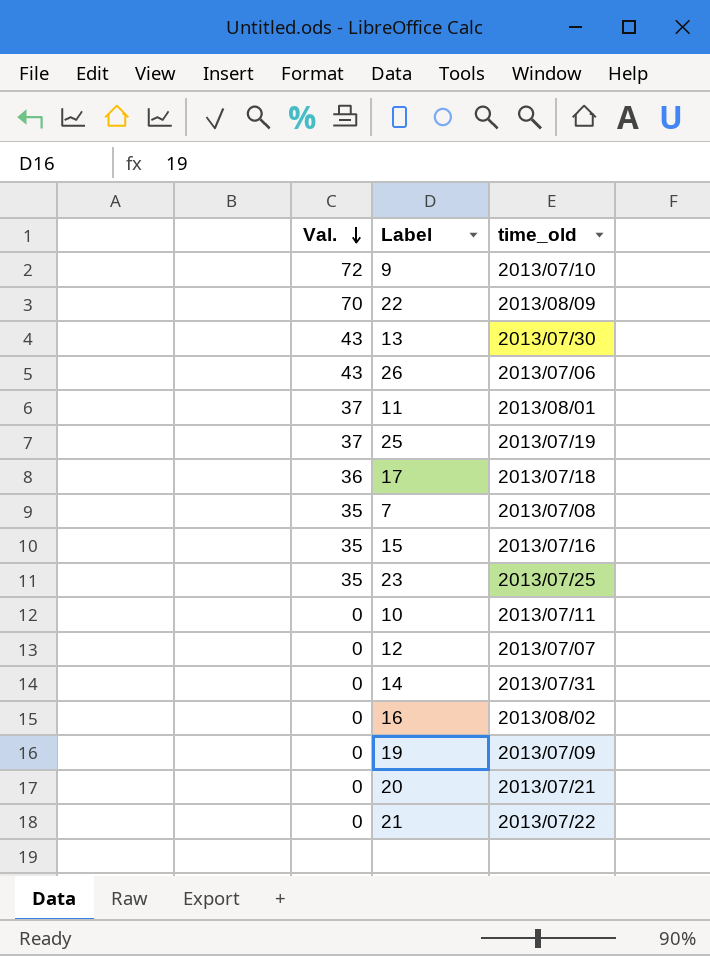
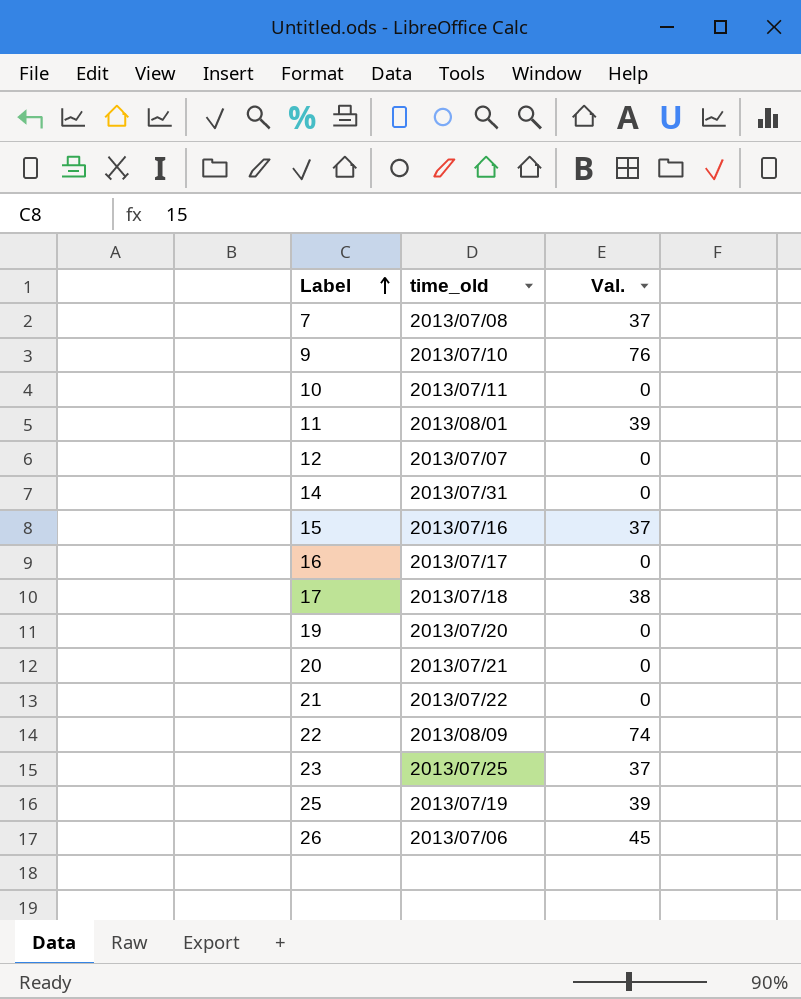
row order: Val. descending -> Label ascending
column Val. | position: 1 -> 3
row 13: 43 | 2013/07/30 -> none
7 | Val.: 35 -> 37
9 | Val.: 72 -> 76
11 | Val.: 37 -> 39
15 | Val.: 35 -> 37
16 | time_old: 2013/08/02 -> 2013/07/17
17 | Val.: 36 -> 38
19 | time_old: 2013/07/09 -> 2013/07/20
22 | Val.: 70 -> 74
23 | Val.: 35 -> 37
25 | Val.: 37 -> 39
26 | Val.: 43 -> 45

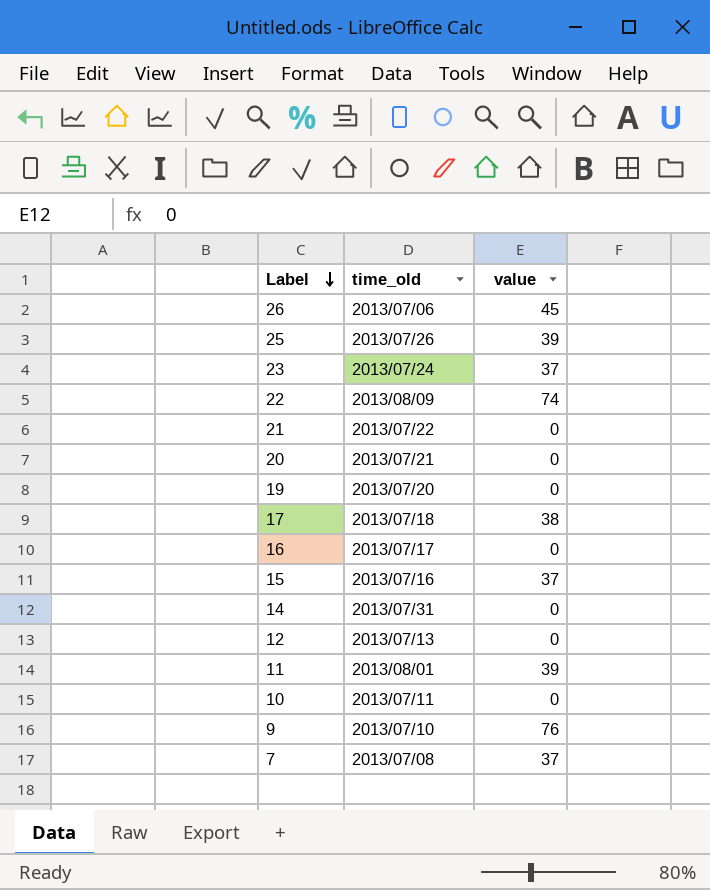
row order: Label ascending -> Label descending
column name: Val. -> value
25 | time_old: 2013/07/19 -> 2013/07/26
23 | time_old: 2013/07/25 -> 2013/07/24
12 | time_old: 2013/07/07 -> 2013/07/13

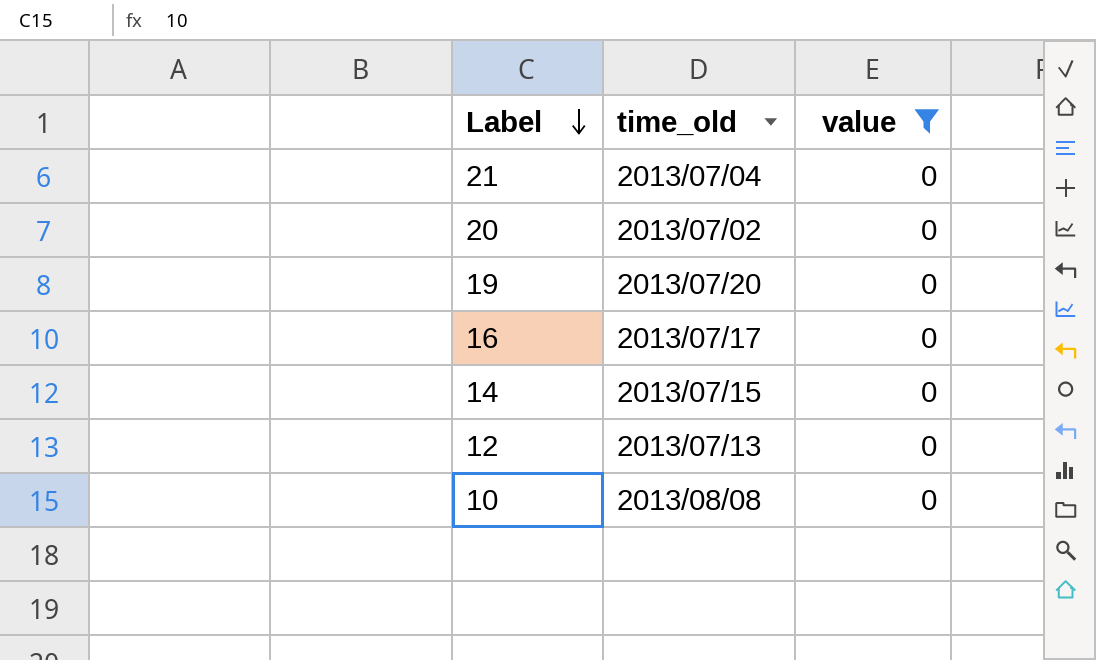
filter: none -> value = 0
21 | time_old: 2013/07/22 -> 2013/07/04
20 | time_old: 2013/07/21 -> 2013/07/02
14 | time_old: 2013/07/31 -> 2013/07/15
10 | time_old: 2013/07/11 -> 2013/08/08

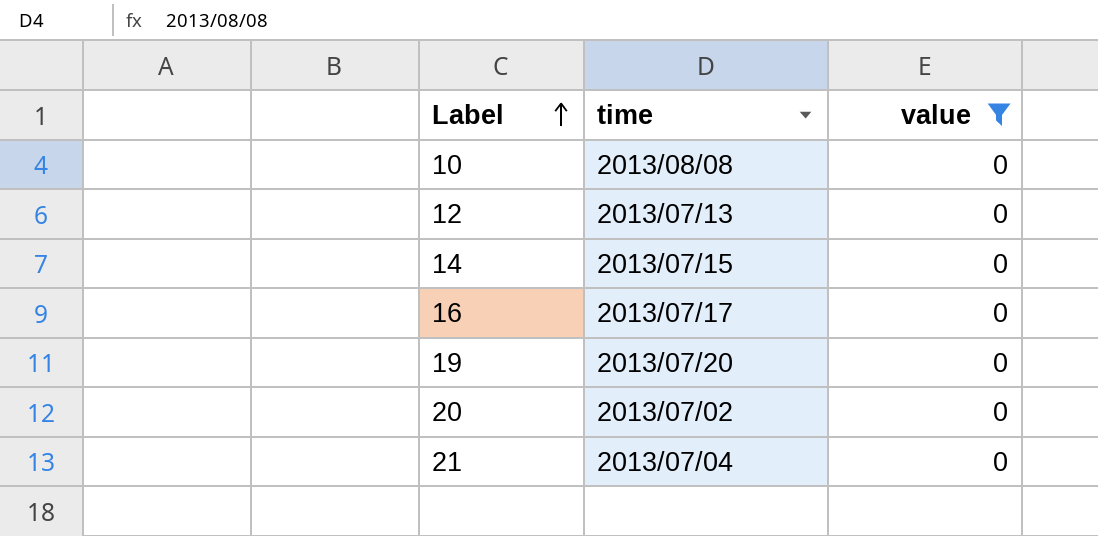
row order: Label descending -> Label ascending
column name: time_old -> time

